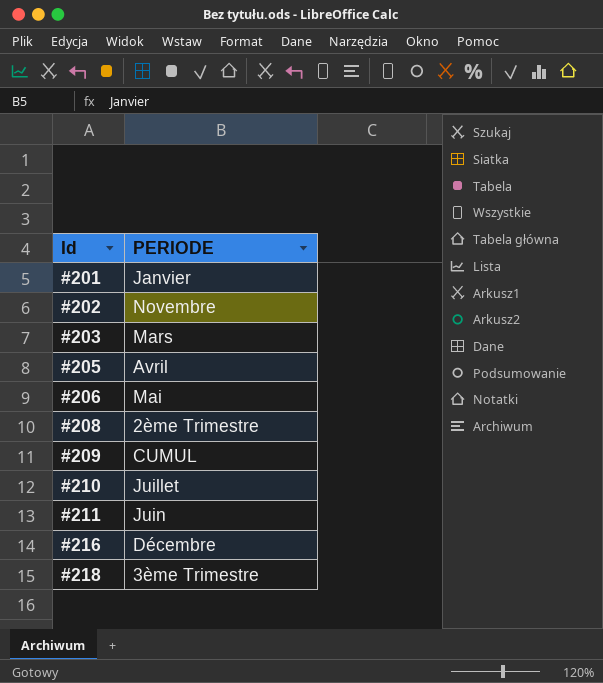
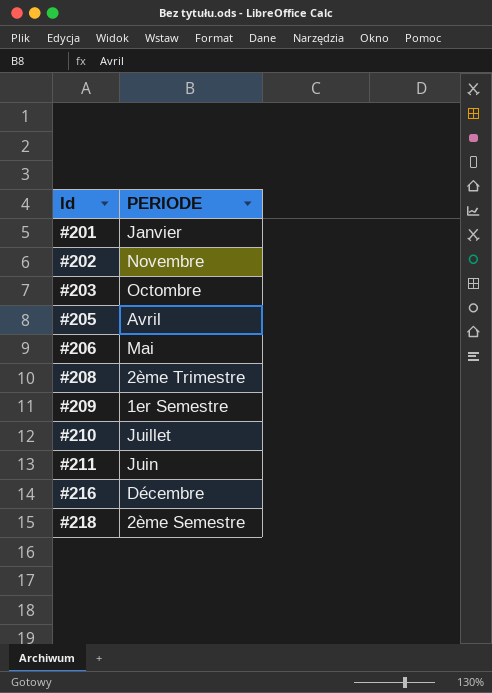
#203 | PERIODE: Mars -> Octombre
#209 | PERIODE: CUMUL -> 1er Semestre
#218 | PERIODE: 3ème Trimestre -> 2ème Semestre

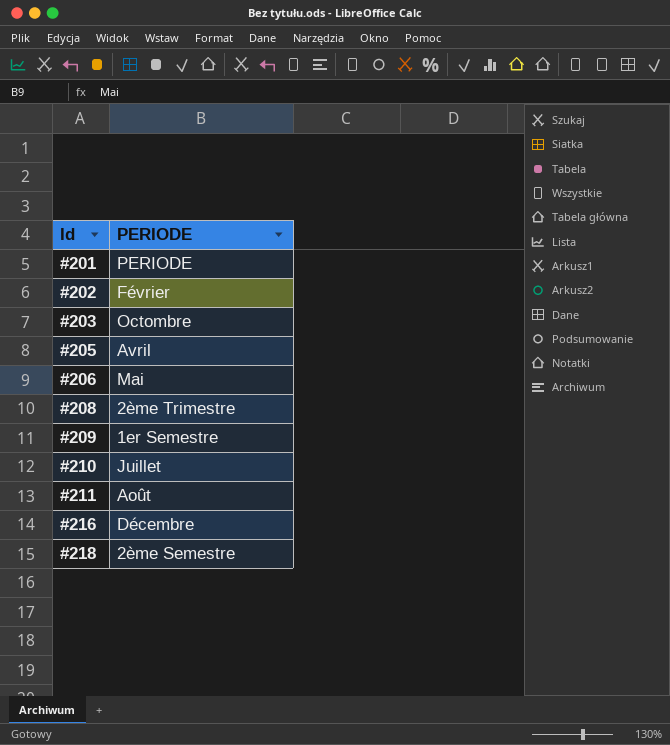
#201 | PERIODE: Janvier -> PERIODE
#202 | PERIODE: Novembre -> Février
#211 | PERIODE: Juin -> Août

